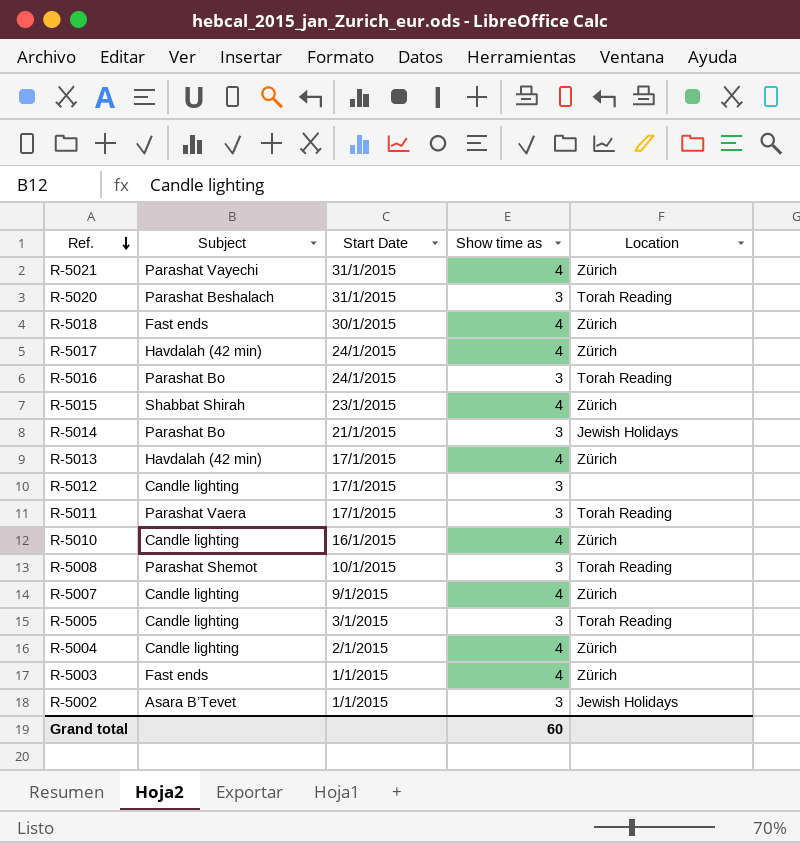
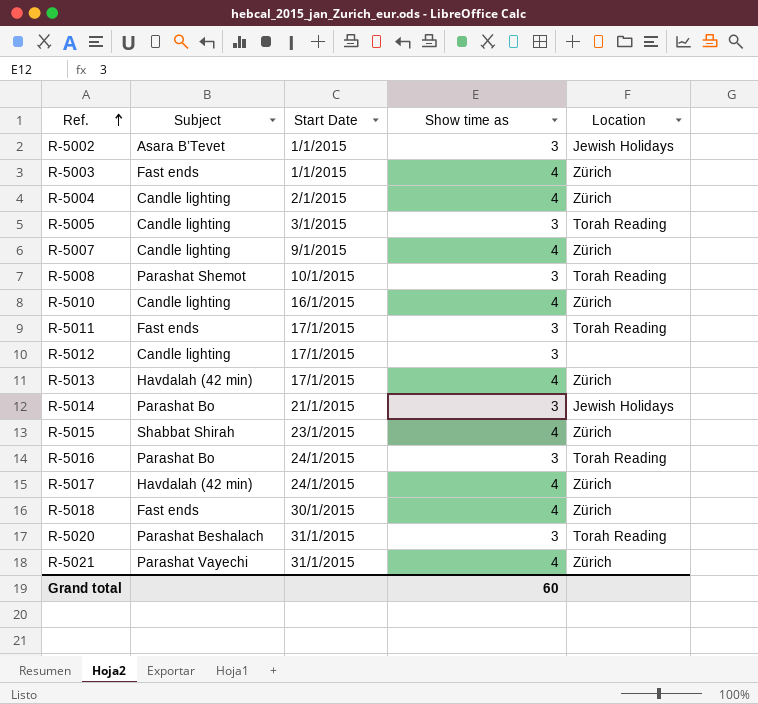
row order: Ref. descending -> Ref. ascending
R-5011 | Subject: Parashat Vaera -> Fast ends

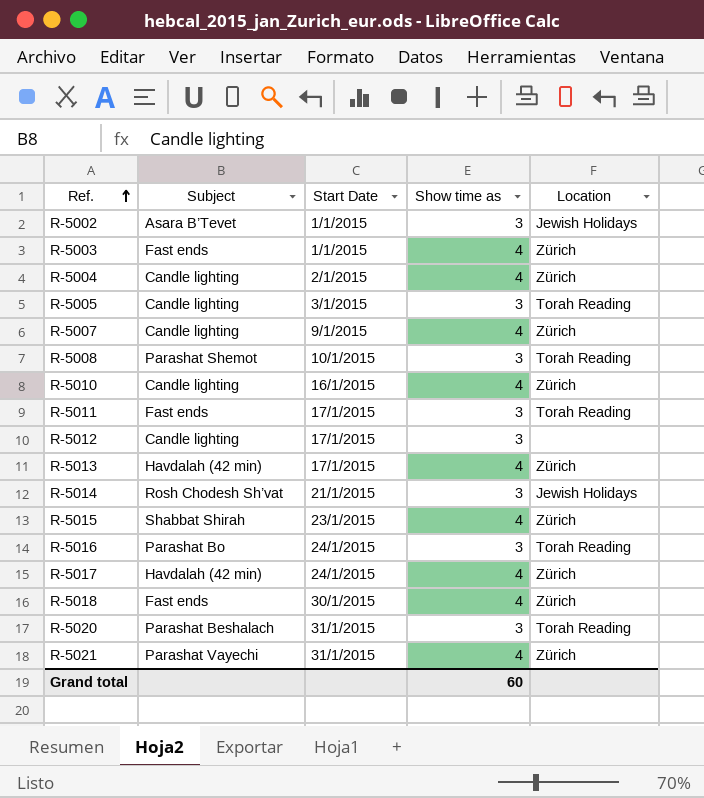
R-5014 | Subject: Parashat Bo -> Rosh Chodesh Sh’vat

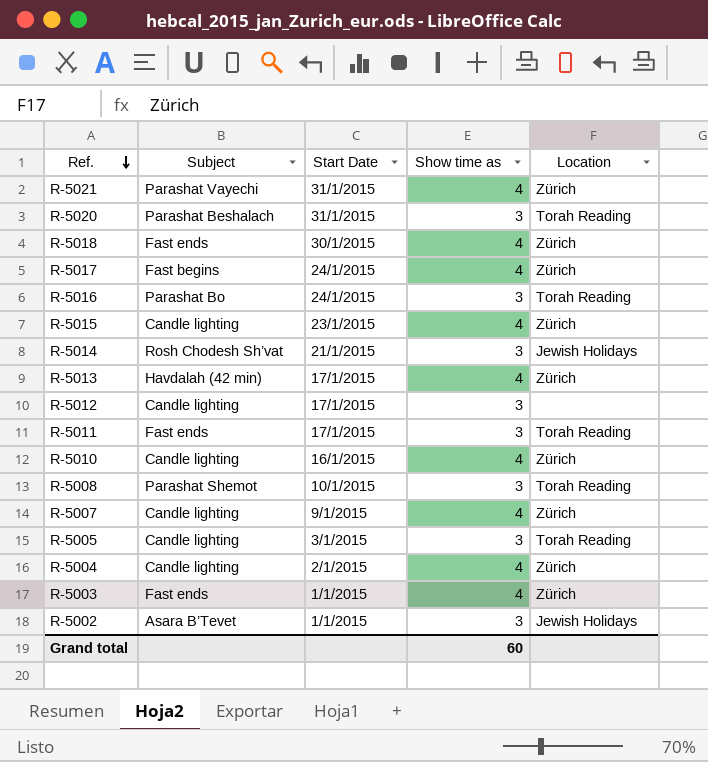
row order: Ref. ascending -> Ref. descending
R-5017 | Subject: Havdalah (42 min) -> Fast begins
R-5015 | Subject: Shabbat Shirah -> Candle lighting

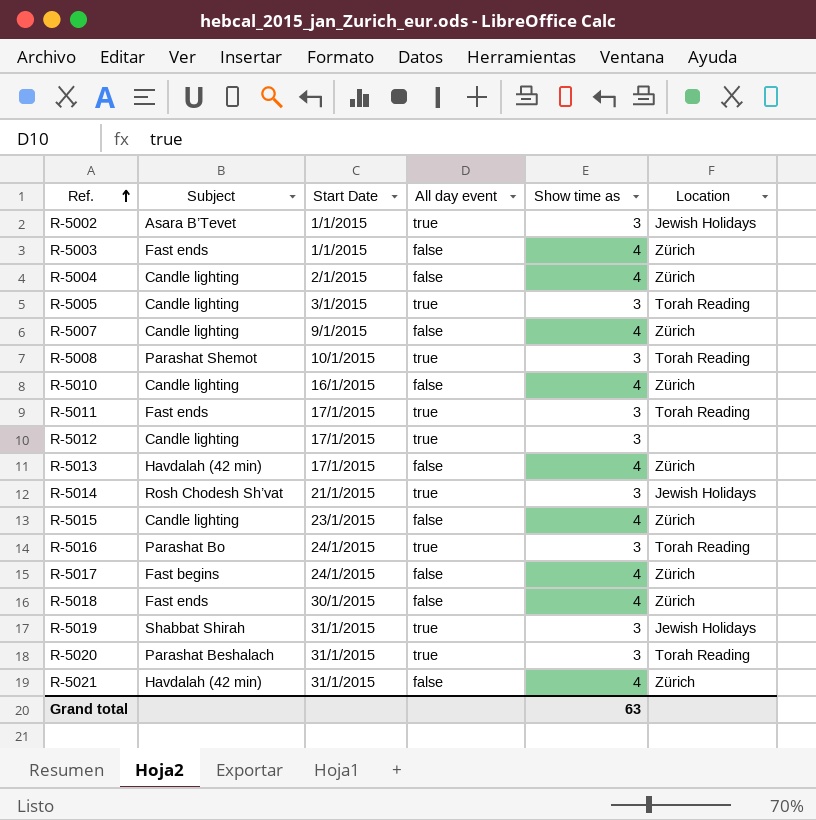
row order: Ref. descending -> Ref. ascending
column All day event | position: none -> 4
row R-5019: none -> Shabbat Shirah | 31/1/2015 | true | 3 | Jewish Holidays
R-5021 | Subject: Parashat Vayechi -> Havdalah (42 min)
Grand total | Show time as: 60 -> 63

